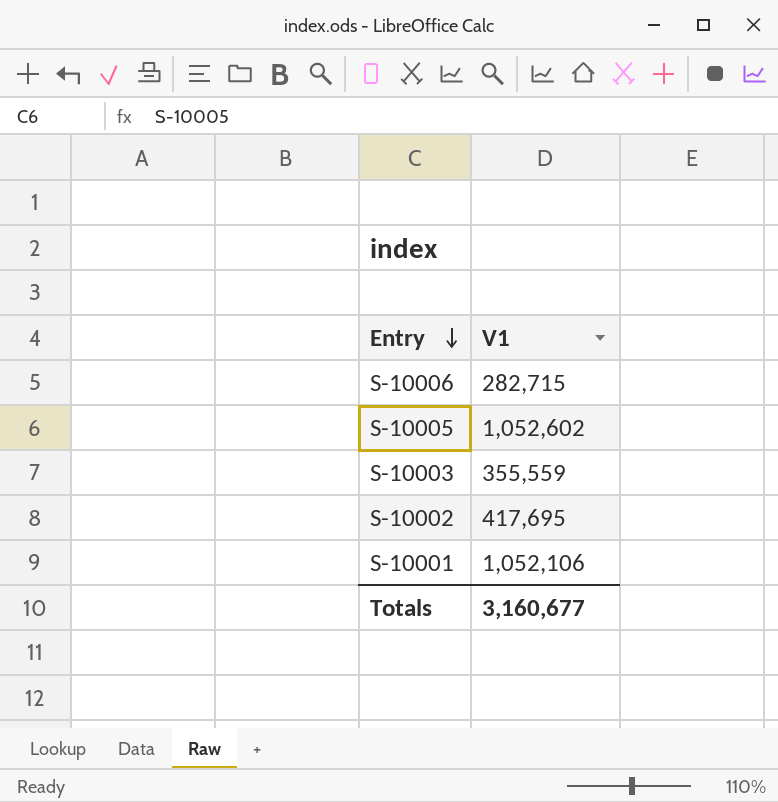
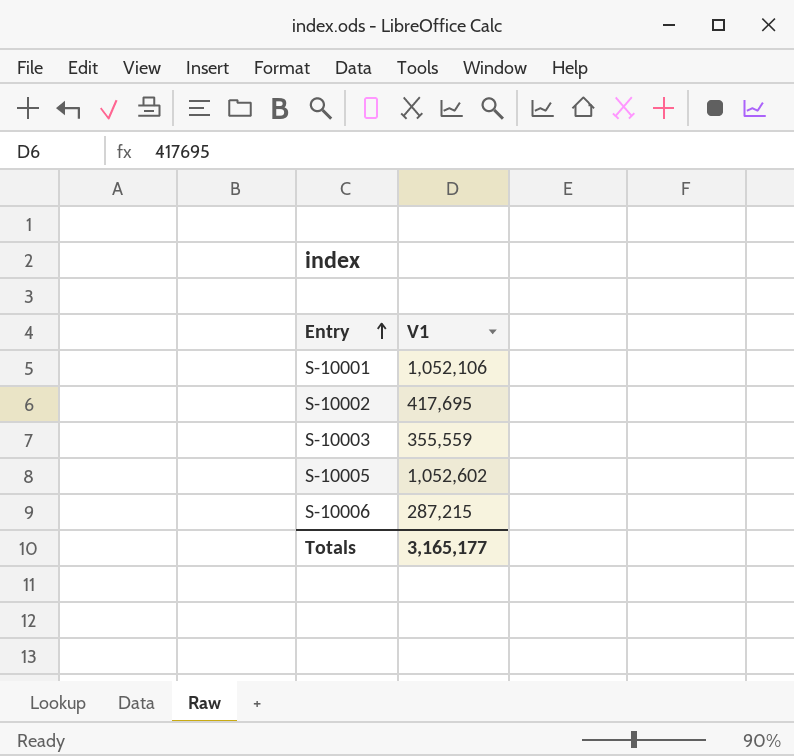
row order: Entry descending -> Entry ascending
S-10006 | V1: 282,715 -> 287,215
Totals | V1: 3,160,677 -> 3,165,177

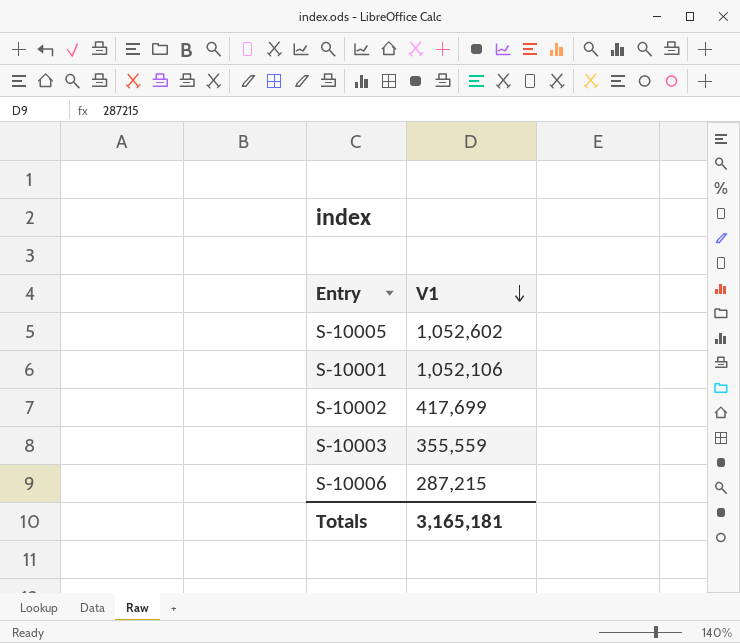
row order: Entry ascending -> V1 descending
S-10002 | V1: 417,695 -> 417,699
Totals | V1: 3,165,177 -> 3,165,181

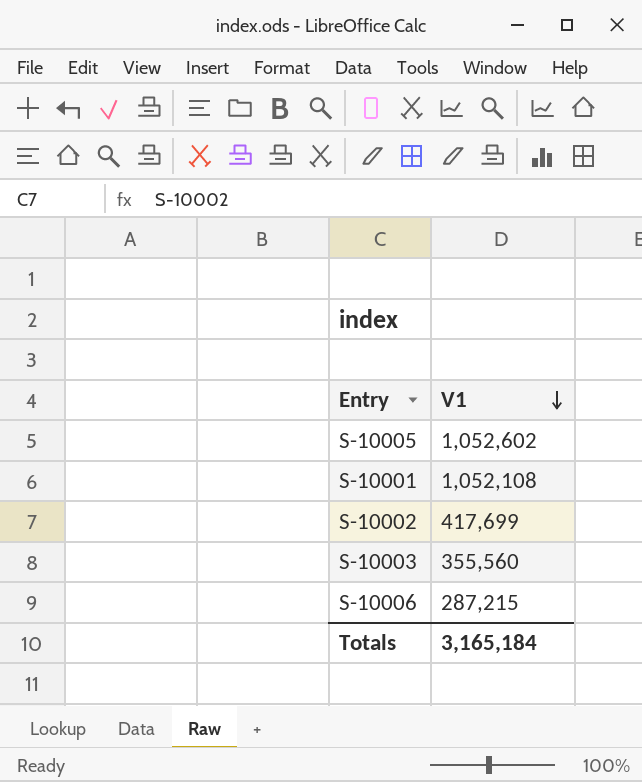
S-10001 | V1: 1,052,106 -> 1,052,108
S-10003 | V1: 355,559 -> 355,560
Totals | V1: 3,165,181 -> 3,165,184

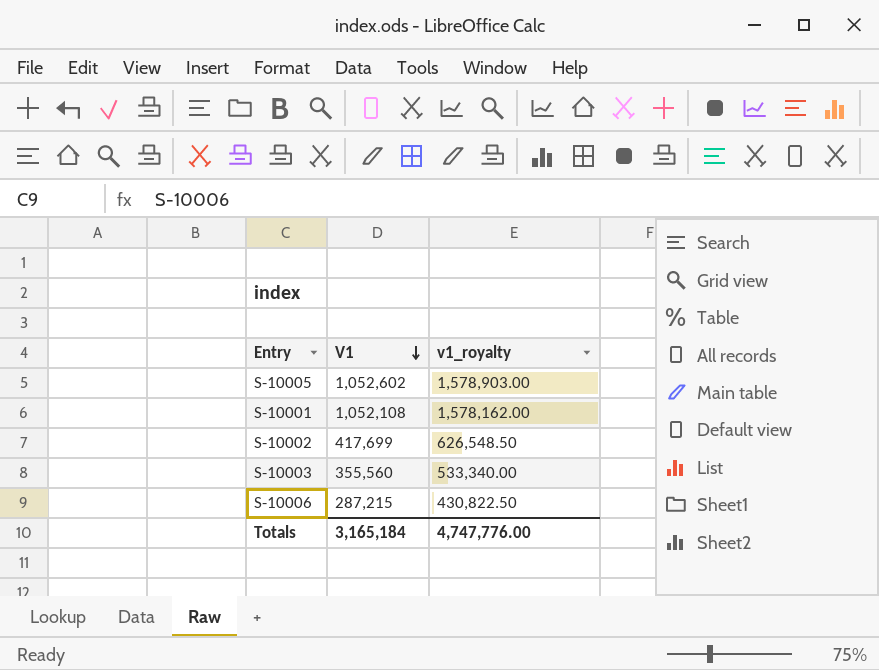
column v1_royalty | formula: none -> [V1] * 1.5

